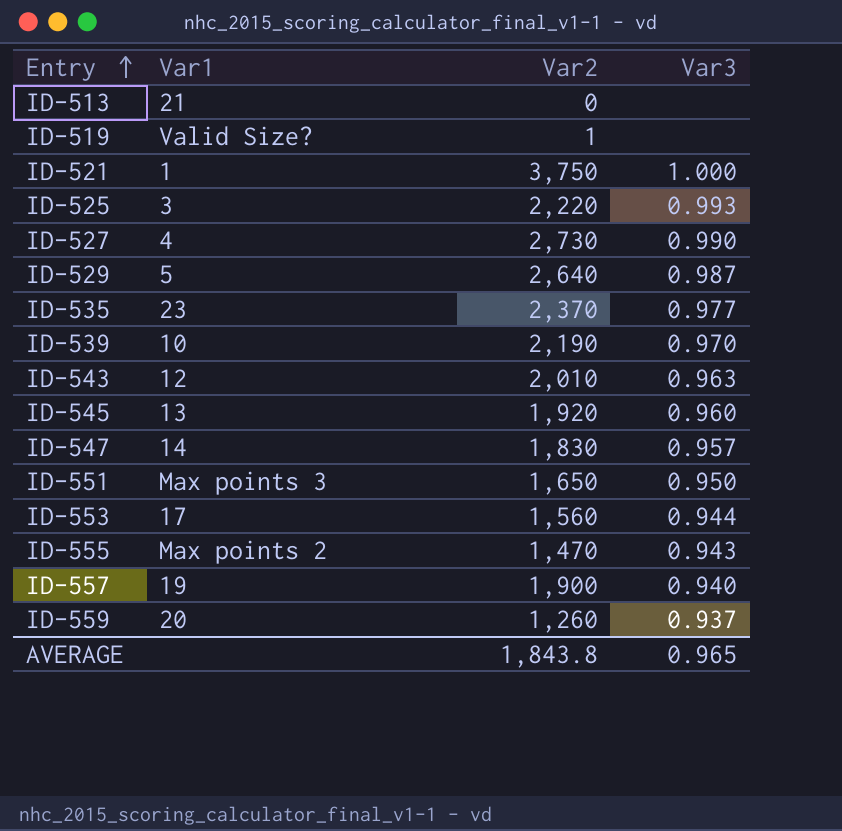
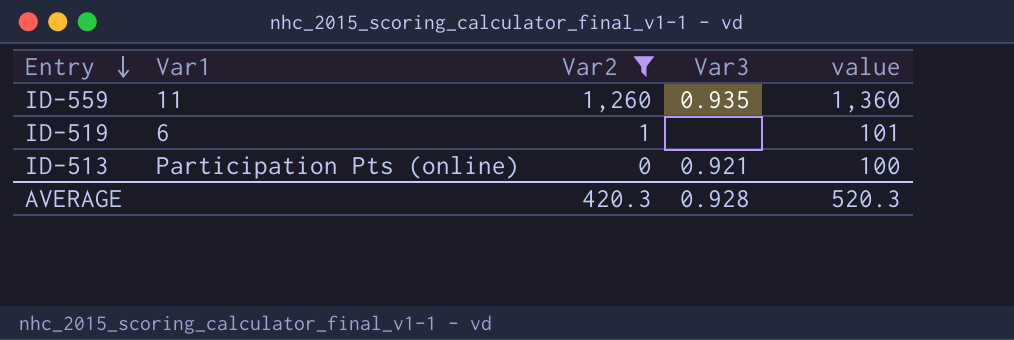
filter: none -> Var2 <= 1,260
row order: Entry ascending -> Entry descending
column value | formula: none -> [Var2] + 100
ID-559 | Var1: 20 -> 11
ID-559 | Var3: 0.937 -> 0.935
ID-519 | Var1: Valid Size? -> 6
ID-513 | Var1: 21 -> Participation Pts (online)
ID-513 | Var3: none -> 0.921
AVERAGE | Var2: 1,843.8 -> 420.3
AVERAGE | Var3: 0.965 -> 0.928

